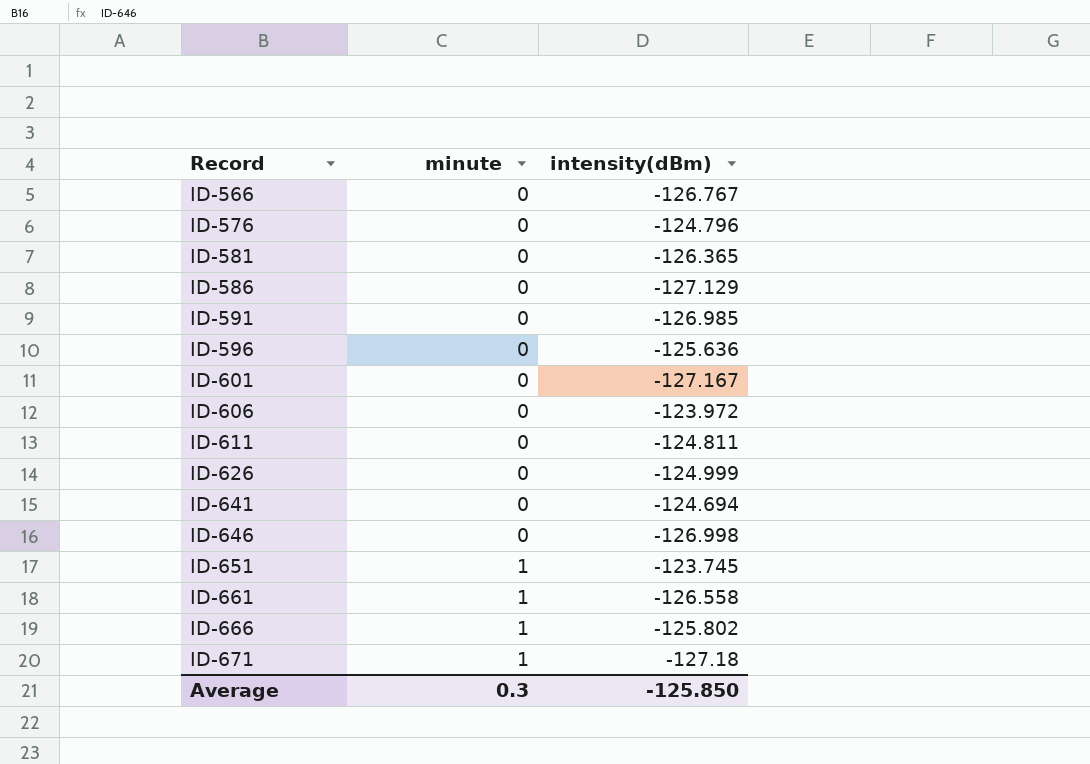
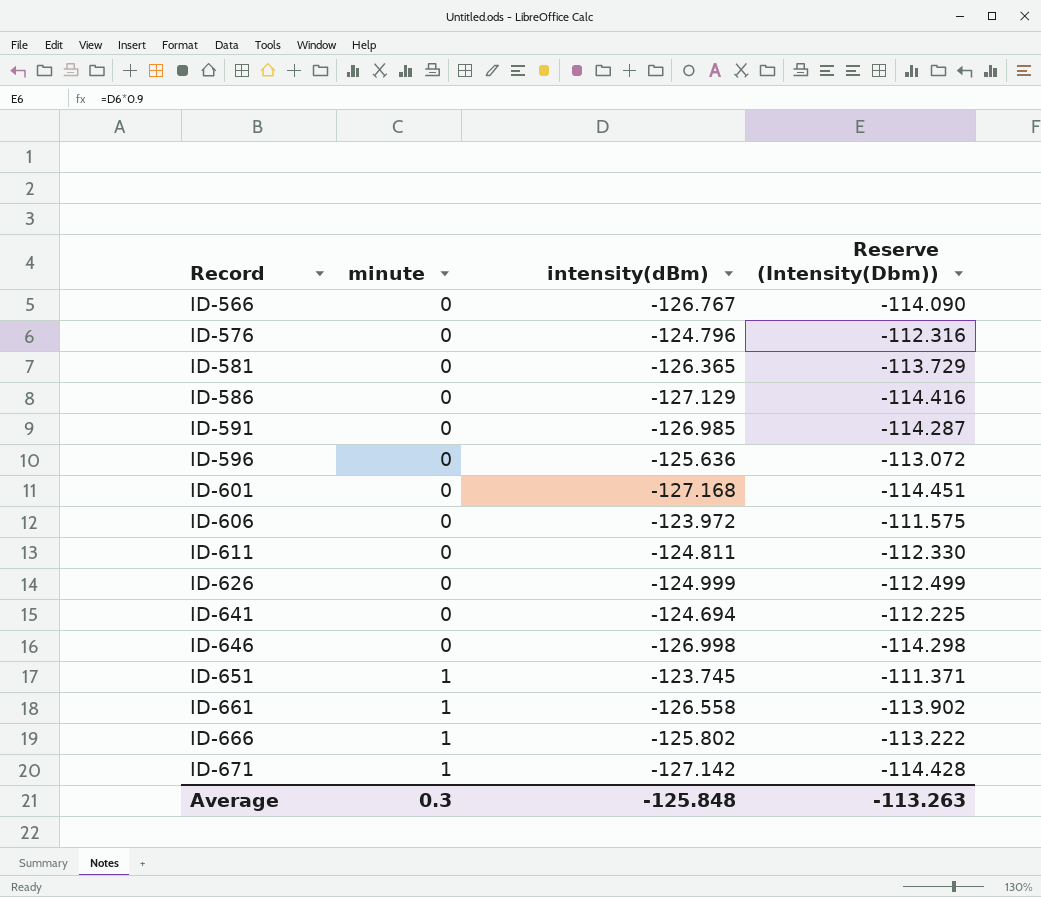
column Reserve (Intensity(Dbm)) | formula: none -> [intensity(dBm)] * 0.9
ID-601 | intensity(dBm): -127.167 -> -127.168
ID-671 | intensity(dBm): -127.18 -> -127.142
Average | intensity(dBm): -125.850 -> -125.848

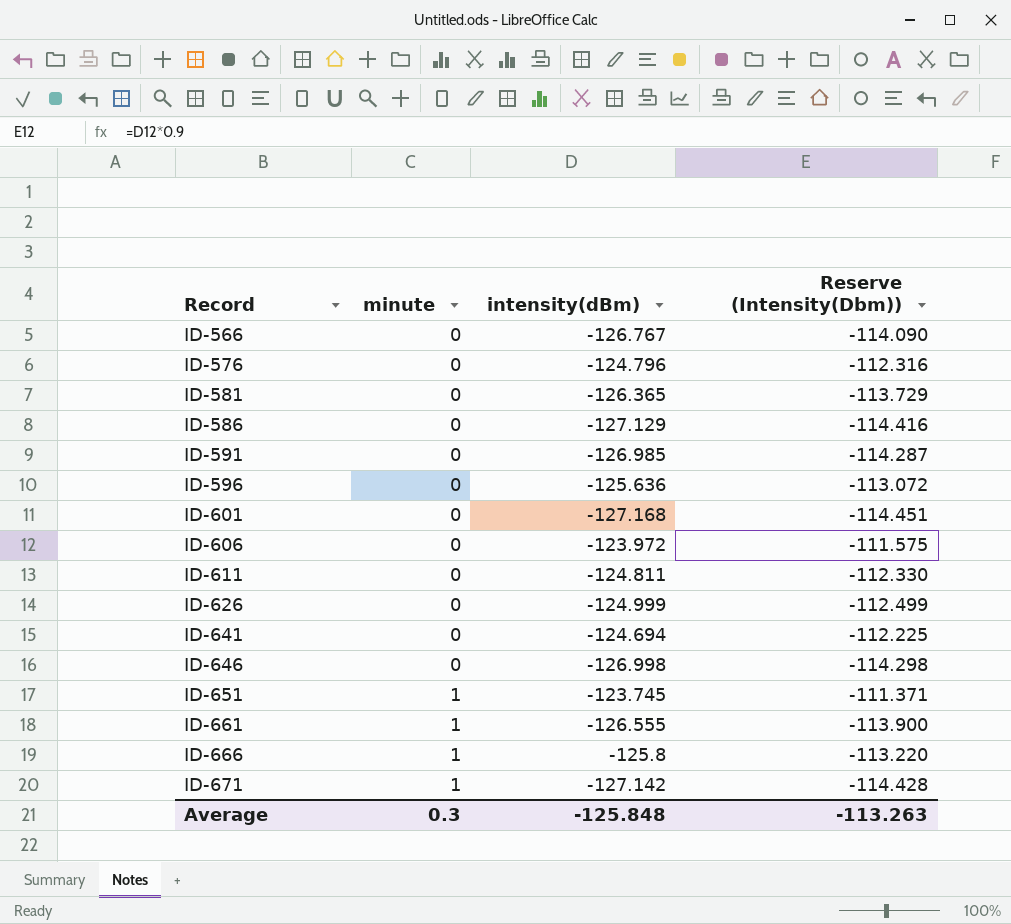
ID-661 | intensity(dBm): -126.558 -> -126.555
ID-661 | Reserve (Intensity(Dbm)): -113.902 -> -113.900
ID-666 | intensity(dBm): -125.802 -> -125.8
ID-666 | Reserve (Intensity(Dbm)): -113.222 -> -113.220

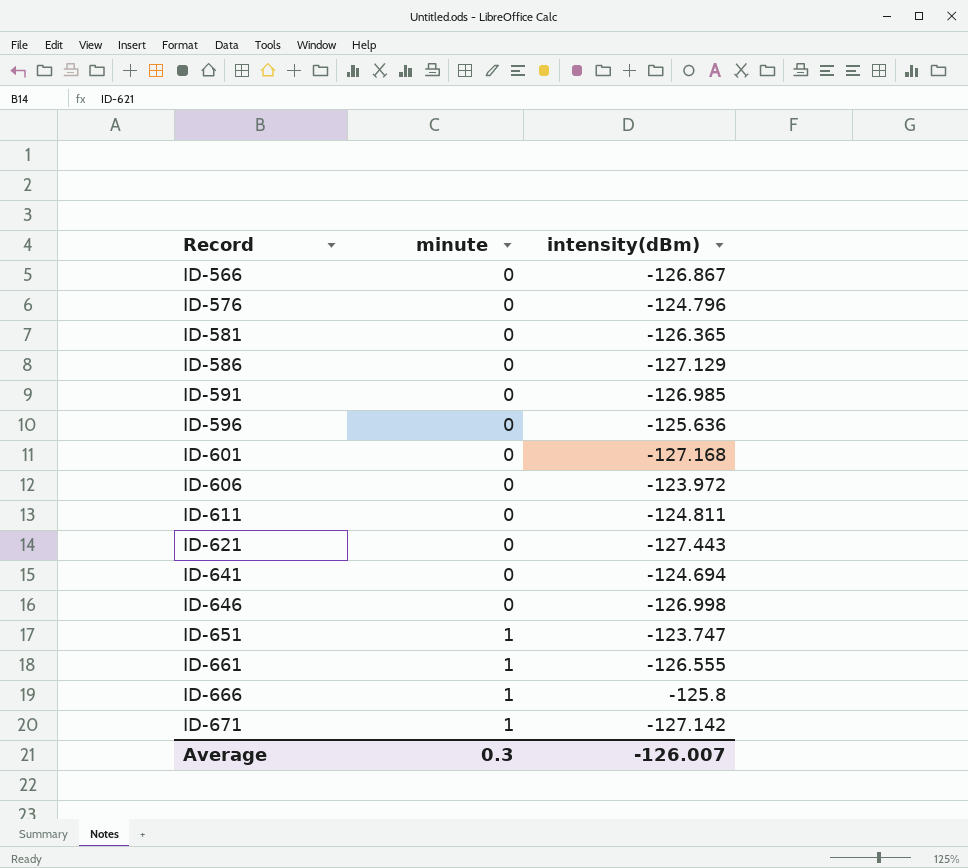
column Reserve (Intensity(Dbm)) | formula: [intensity(dBm)] * 0.9 -> none
row ID-626: 0 | -124.999 | -112.499 -> none
ID-566 | intensity(dBm): -126.767 -> -126.867
row ID-621: none -> 0 | -127.443
ID-651 | intensity(dBm): -123.745 -> -123.747
Average | intensity(dBm): -125.848 -> -126.007

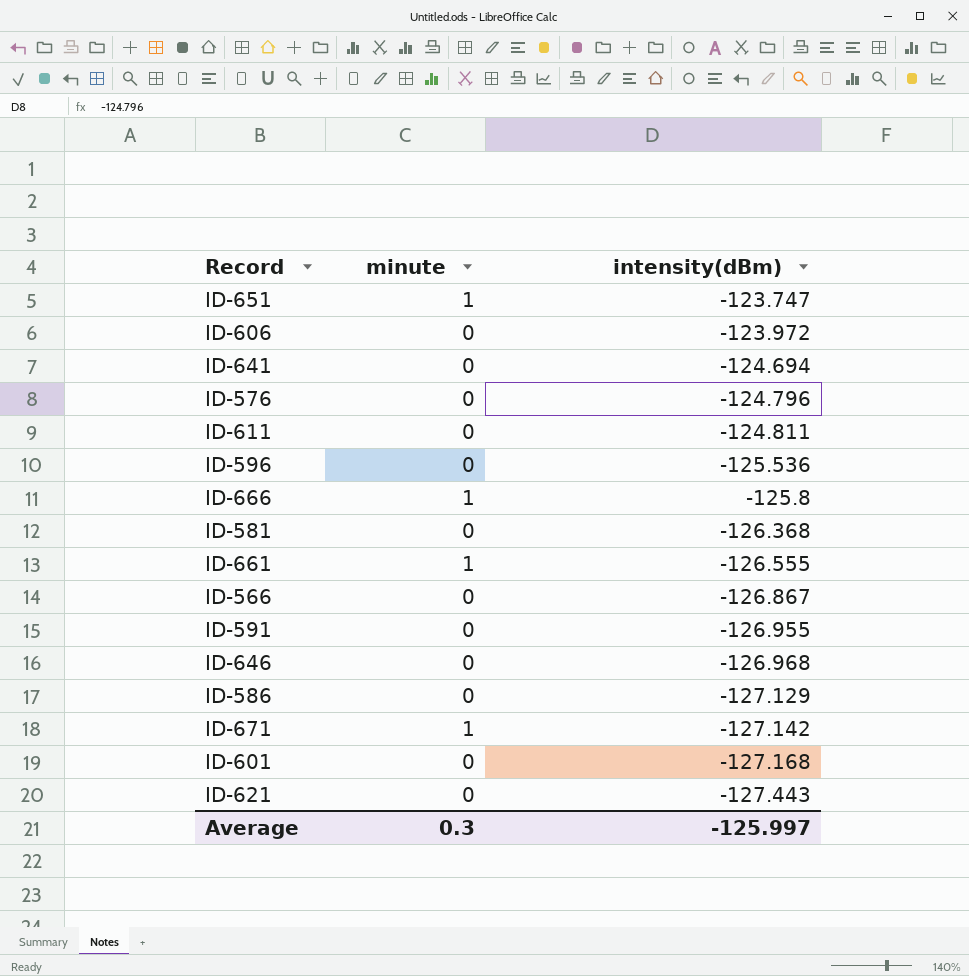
row order: Record ascending -> intensity(dBm) descending
ID-596 | intensity(dBm): -125.636 -> -125.536
ID-581 | intensity(dBm): -126.365 -> -126.368
ID-591 | intensity(dBm): -126.985 -> -126.955
ID-646 | intensity(dBm): -126.998 -> -126.968
Average | intensity(dBm): -126.007 -> -125.997

